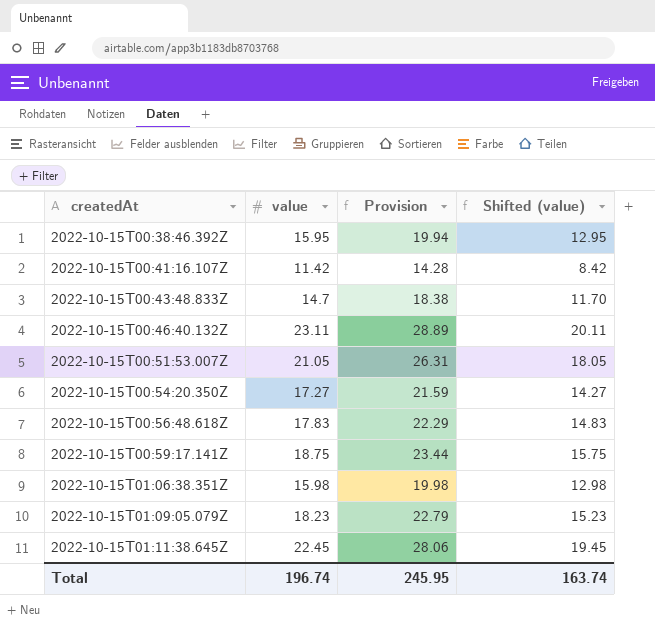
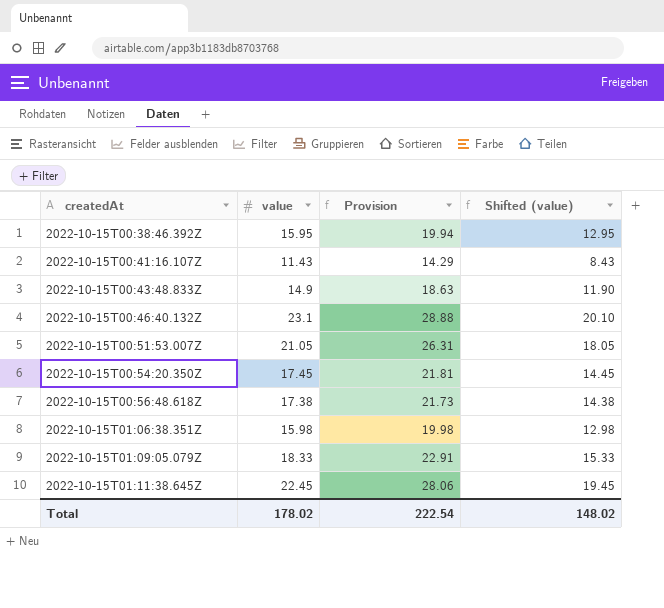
row 2022-10-15T00:59:17.141Z: 18.75 | 23.44 | 15.75 -> none
2022-10-15T00:41:16.107Z | value: 11.42 -> 11.43
2022-10-15T00:41:16.107Z | Provision: 14.28 -> 14.29
2022-10-15T00:41:16.107Z | Shifted (value): 8.42 -> 8.43
2022-10-15T00:43:48.833Z | value: 14.7 -> 14.9
2022-10-15T00:43:48.833Z | Provision: 18.38 -> 18.63
2022-10-15T00:43:48.833Z | Shifted (value): 11.70 -> 11.90
2022-10-15T00:46:40.132Z | value: 23.11 -> 23.1
2022-10-15T00:46:40.132Z | Provision: 28.89 -> 28.88
2022-10-15T00:46:40.132Z | Shifted (value): 20.11 -> 20.10
2022-10-15T00:54:20.350Z | value: 17.27 -> 17.45
2022-10-15T00:54:20.350Z | Provision: 21.59 -> 21.81
2022-10-15T00:54:20.350Z | Shifted (value): 14.27 -> 14.45
2022-10-15T00:56:48.618Z | value: 17.83 -> 17.38
2022-10-15T00:56:48.618Z | Provision: 22.29 -> 21.73
2022-10-15T00:56:48.618Z | Shifted (value): 14.83 -> 14.38
2022-10-15T01:09:05.079Z | value: 18.23 -> 18.33
2022-10-15T01:09:05.079Z | Provision: 22.79 -> 22.91
2022-10-15T01:09:05.079Z | Shifted (value): 15.23 -> 15.33
Total | value: 196.74 -> 178.02
Total | Provision: 245.95 -> 222.54
Total | Shifted (value): 163.74 -> 148.02

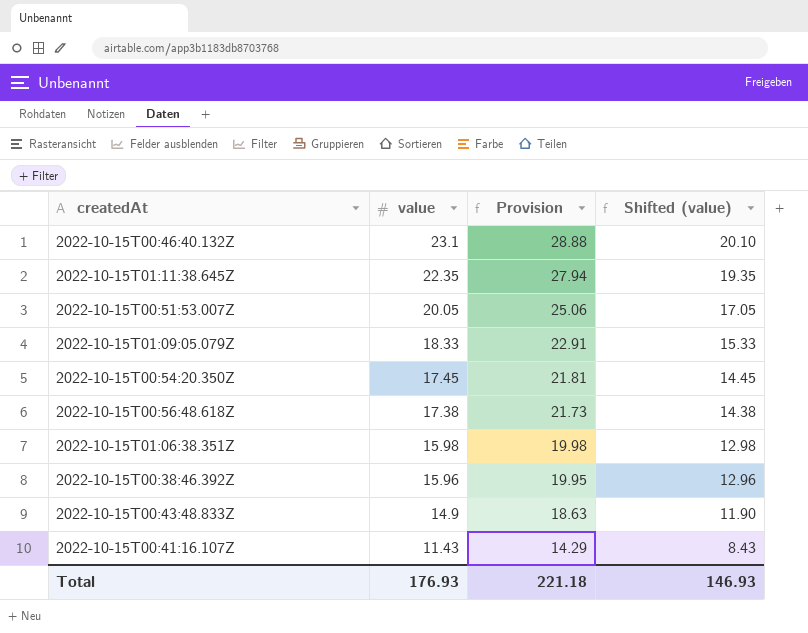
row order: createdAt ascending -> value descending
2022-10-15T01:11:38.645Z | value: 22.45 -> 22.35
2022-10-15T01:11:38.645Z | Provision: 28.06 -> 27.94
2022-10-15T01:11:38.645Z | Shifted (value): 19.45 -> 19.35
2022-10-15T00:51:53.007Z | value: 21.05 -> 20.05
2022-10-15T00:51:53.007Z | Provision: 26.31 -> 25.06
2022-10-15T00:51:53.007Z | Shifted (value): 18.05 -> 17.05
2022-10-15T00:38:46.392Z | value: 15.95 -> 15.96
2022-10-15T00:38:46.392Z | Provision: 19.94 -> 19.95
2022-10-15T00:38:46.392Z | Shifted (value): 12.95 -> 12.96
Total | value: 178.02 -> 176.93
Total | Provision: 222.54 -> 221.18
Total | Shifted (value): 148.02 -> 146.93

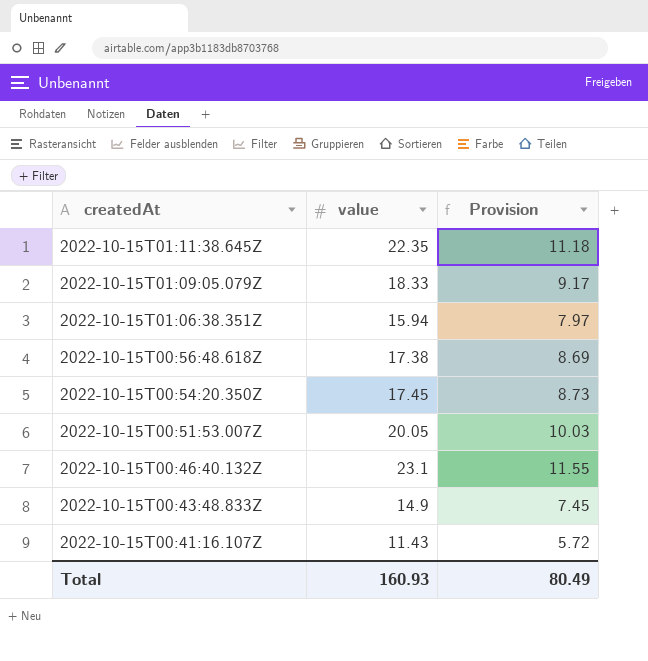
row order: value descending -> createdAt descending
column Shifted (value) | formula: [value] - 3 -> none
column Provision | formula: [value] * 1.25 -> [value] * 0.5
row 2022-10-15T00:38:46.392Z: 15.96 | 19.95 | 12.96 -> none
2022-10-15T01:06:38.351Z | value: 15.98 -> 15.94
Total | value: 176.93 -> 160.93
Total | Provision: 221.18 -> 80.49

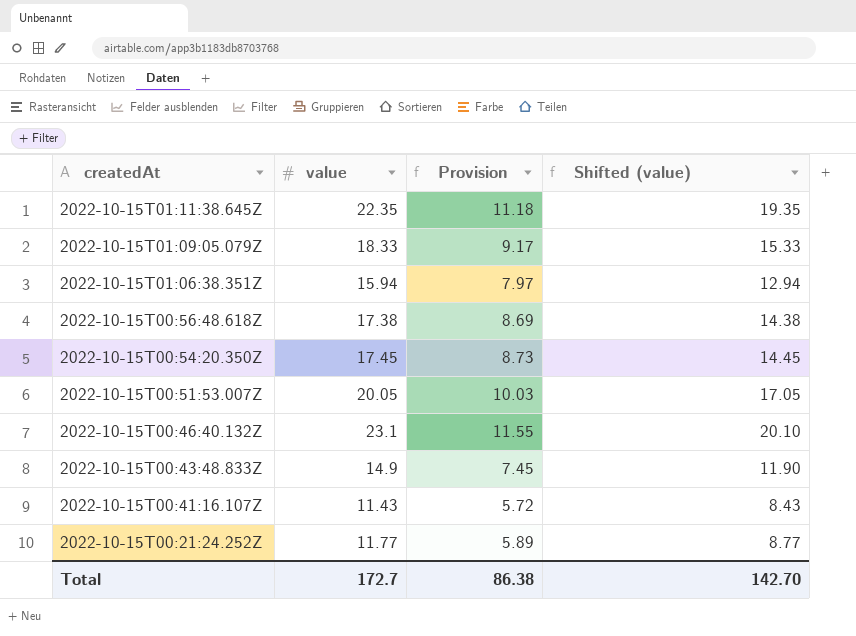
column Shifted (value) | formula: none -> [value] - 3
row 2022-10-15T00:21:24.252Z: none -> 11.77 | 5.89 | 8.77
Total | value: 160.93 -> 172.7
Total | Provision: 80.49 -> 86.38

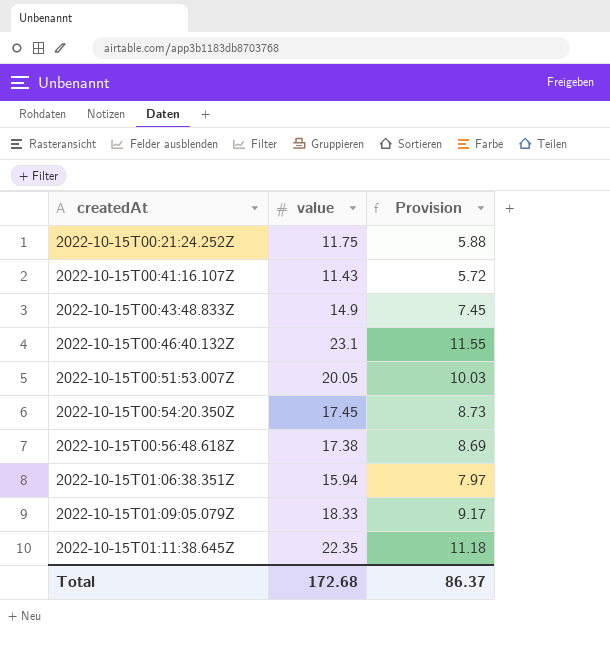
row order: createdAt descending -> createdAt ascending
column Shifted (value) | formula: [value] - 3 -> none
2022-10-15T00:21:24.252Z | value: 11.77 -> 11.75
2022-10-15T00:21:24.252Z | Provision: 5.89 -> 5.88
Total | value: 172.7 -> 172.68
Total | Provision: 86.38 -> 86.37

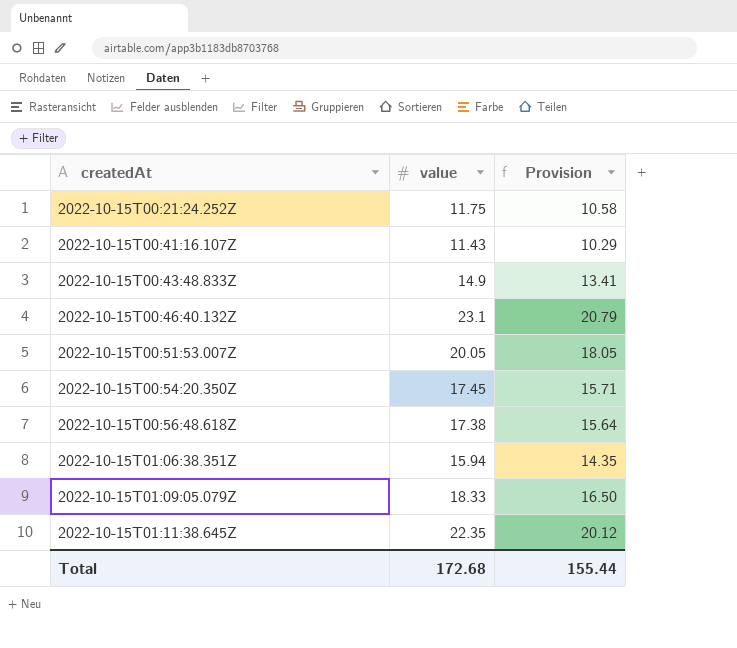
column Provision | formula: [value] * 0.5 -> [value] * 0.9
Total | Provision: 86.37 -> 155.44

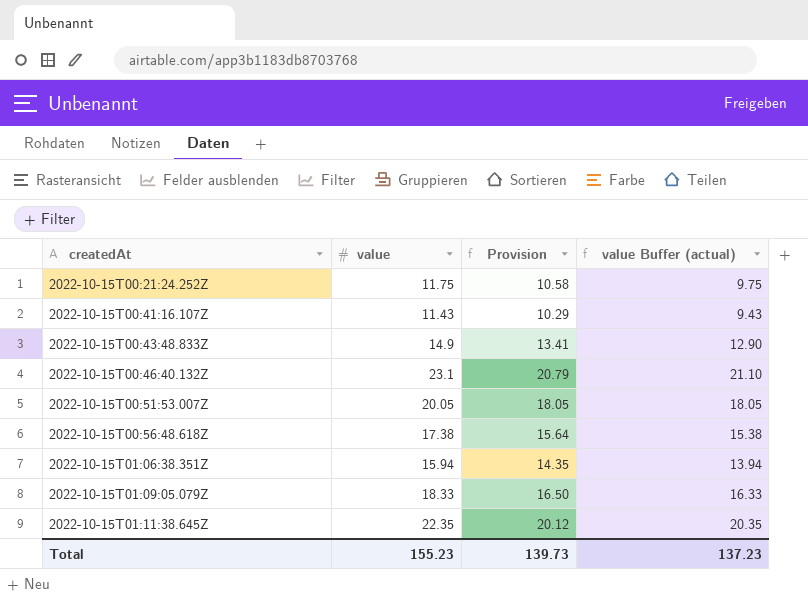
column value Buffer (actual) | formula: none -> [value] - 2
row 2022-10-15T00:54:20.350Z: 17.45 | 15.71 -> none
Total | value: 172.68 -> 155.23
Total | Provision: 155.44 -> 139.73

